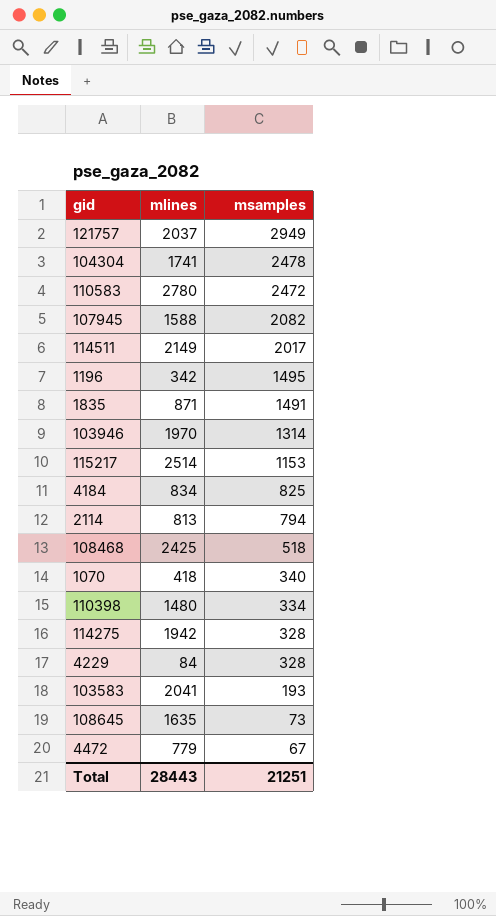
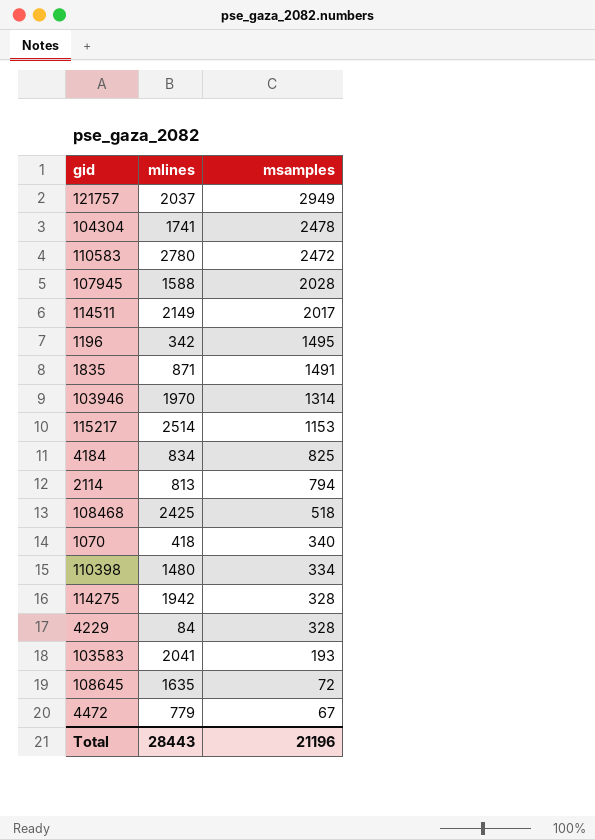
107945 | msamples: 2082 -> 2028
108645 | msamples: 73 -> 72
Total | msamples: 21251 -> 21196

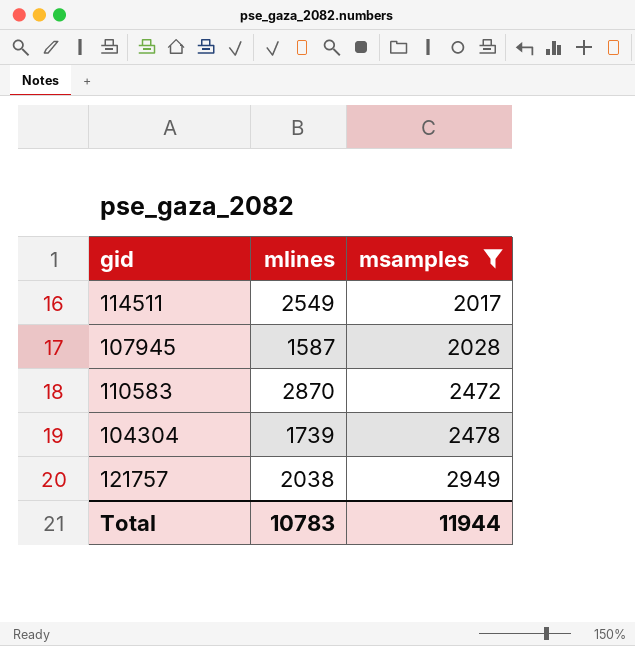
filter: none -> msamples >= 2017
row order: msamples descending -> msamples ascending
114511 | mlines: 2149 -> 2549
107945 | mlines: 1588 -> 1587
110583 | mlines: 2780 -> 2870
104304 | mlines: 1741 -> 1739
121757 | mlines: 2037 -> 2038
Total | mlines: 28443 -> 10783
Total | msamples: 21196 -> 11944

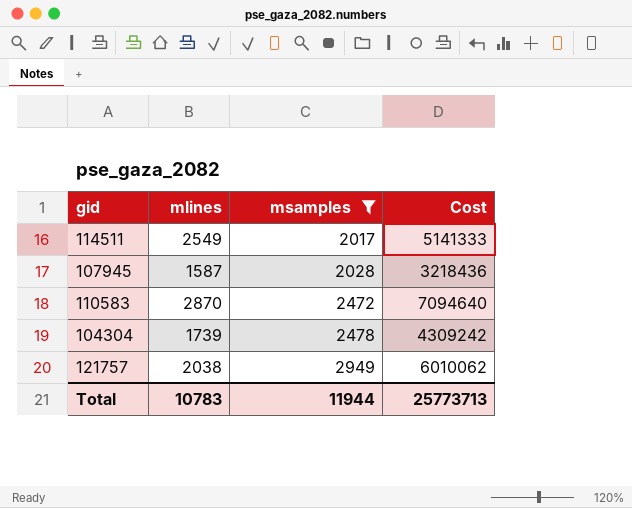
column Cost | formula: none -> [mlines] * [msamples]

